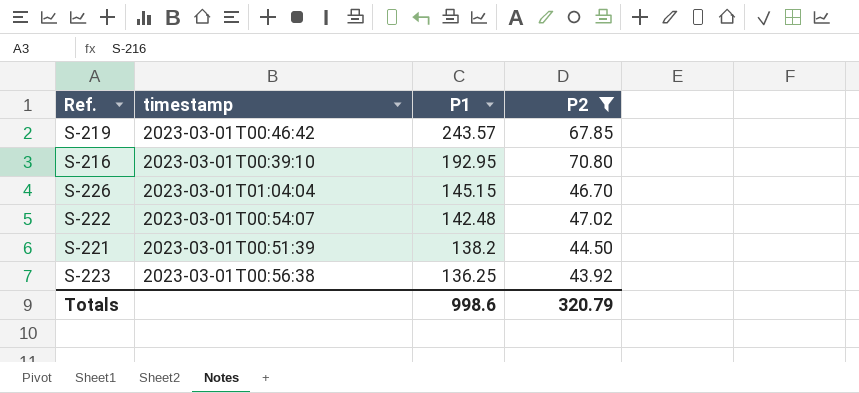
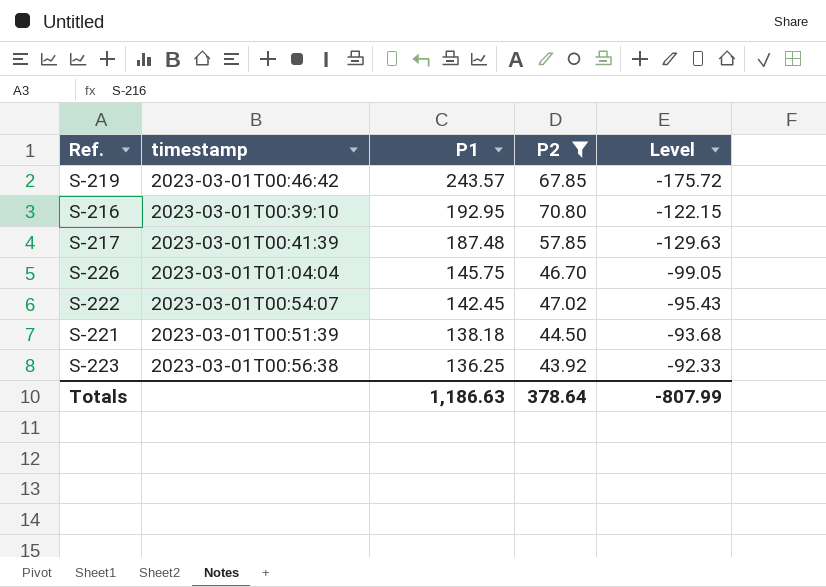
column Level | formula: none -> [P2] - [P1]
row S-217: none -> 2023-03-01T00:41:39 | 187.48 | 57.85 | -129.63
S-226 | P1: 145.15 -> 145.75
S-222 | P1: 142.48 -> 142.45
S-221 | P1: 138.2 -> 138.18
Totals | P1: 998.6 -> 1,186.63
Totals | P2: 320.79 -> 378.64

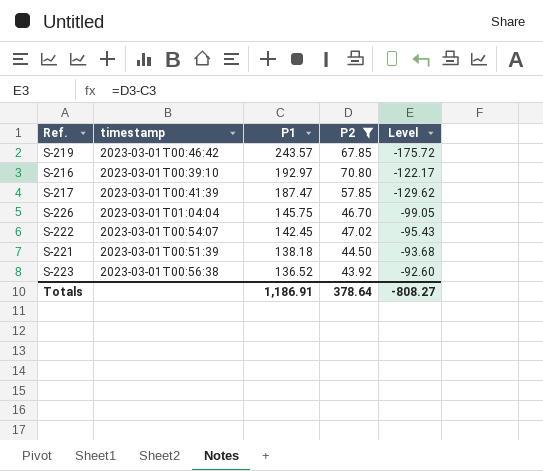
S-216 | P1: 192.95 -> 192.97
S-216 | Level: -122.15 -> -122.17
S-217 | P1: 187.48 -> 187.47
S-217 | Level: -129.63 -> -129.62
S-223 | P1: 136.25 -> 136.52
S-223 | Level: -92.33 -> -92.60
Totals | P1: 1,186.63 -> 1,186.91
Totals | Level: -807.99 -> -808.27

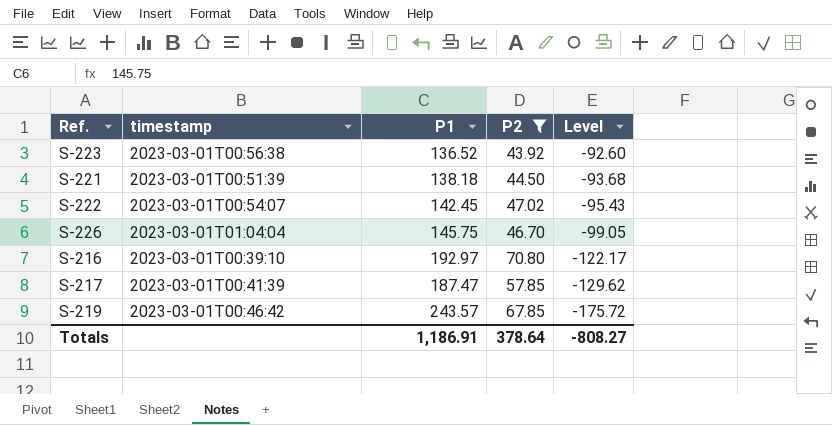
row order: P1 descending -> Level descending

